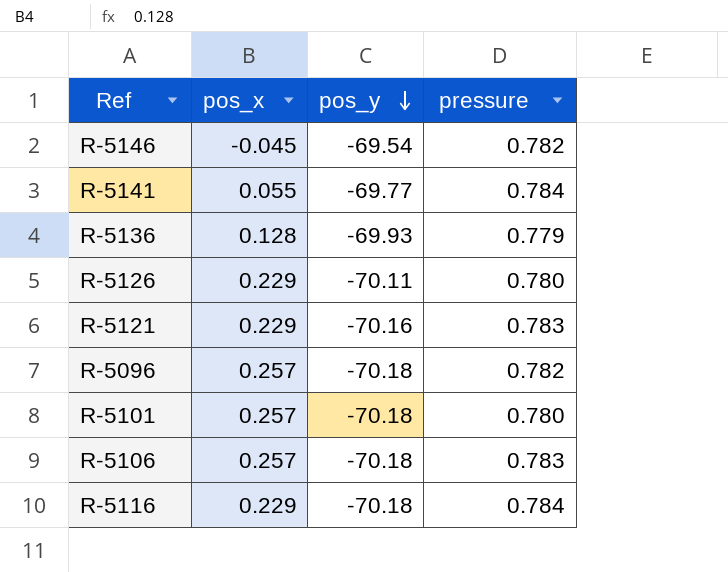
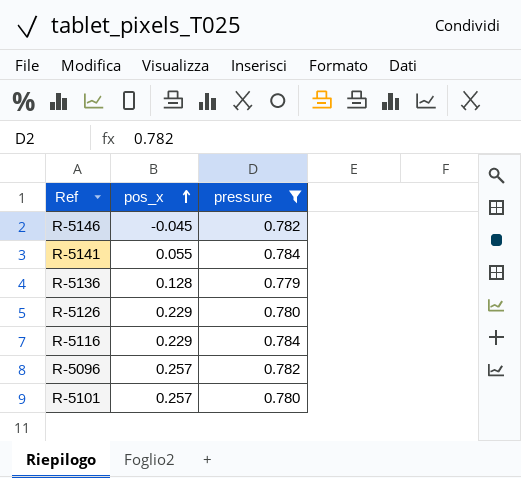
filter: none -> pressure != 0.783
row order: pos_y descending -> pos_x ascending
column pos_y | position: 3 -> none

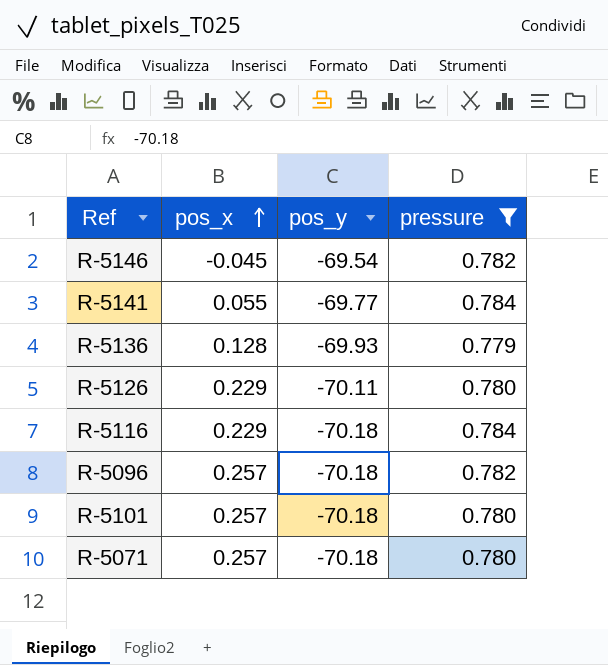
column pos_y | position: none -> 3
row R-5071: none -> 0.257 | -70.18 | 0.780

